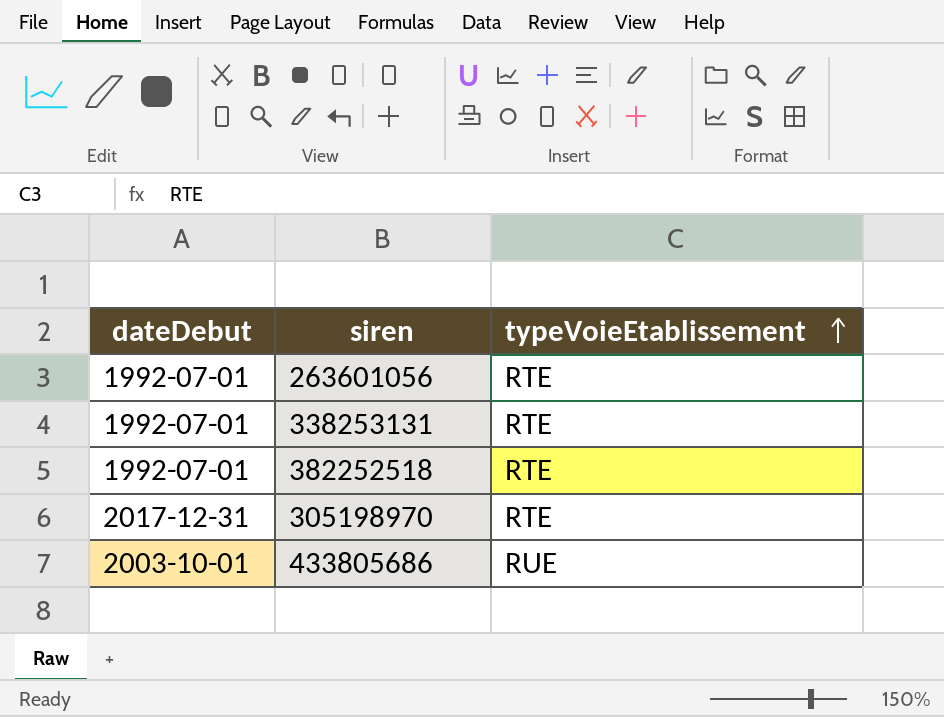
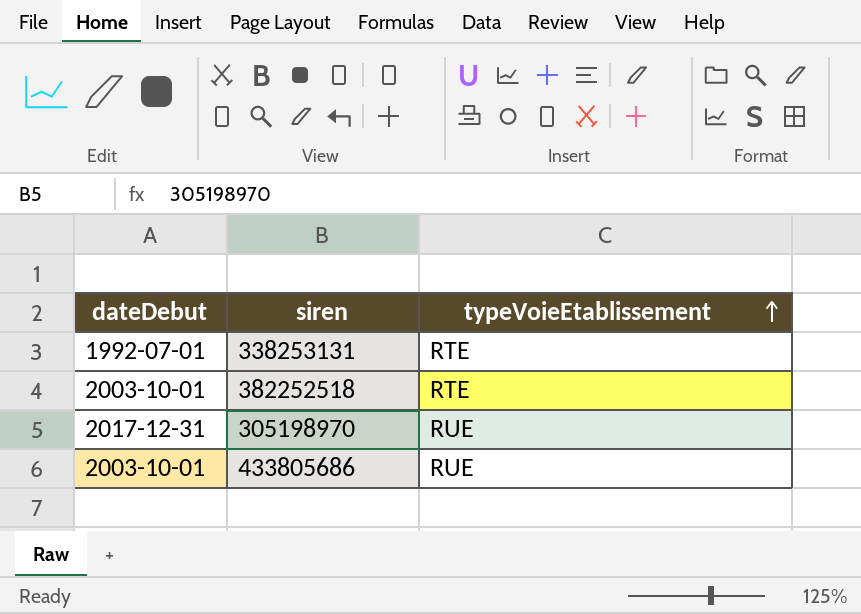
row 263601056: 1992-07-01 | RTE -> none
382252518 | dateDebut: 1992-07-01 -> 2003-10-01
305198970 | typeVoieEtablissement: RTE -> RUE

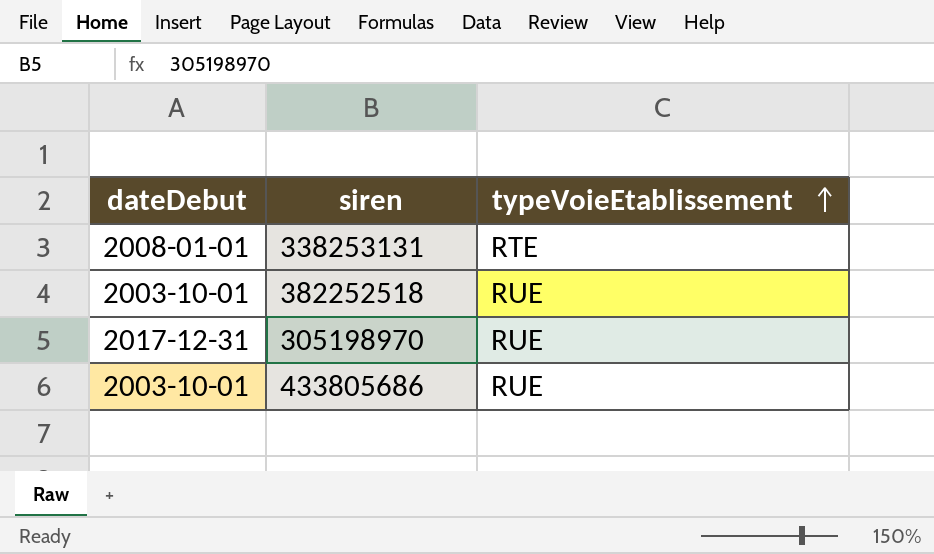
338253131 | dateDebut: 1992-07-01 -> 2008-01-01
382252518 | typeVoieEtablissement: RTE -> RUE

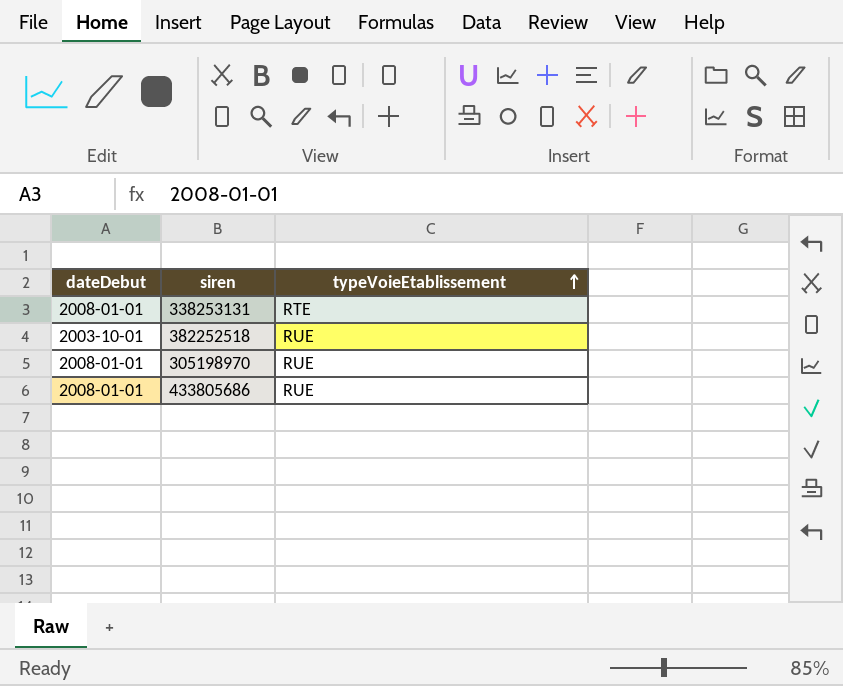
305198970 | dateDebut: 2017-12-31 -> 2008-01-01
433805686 | dateDebut: 2003-10-01 -> 2008-01-01

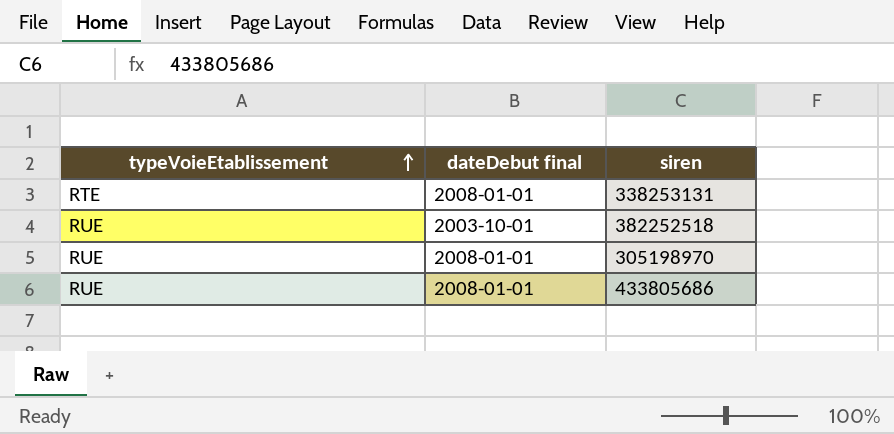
column typeVoieEtablissement | position: 3 -> 1
column name: dateDebut -> dateDebut final

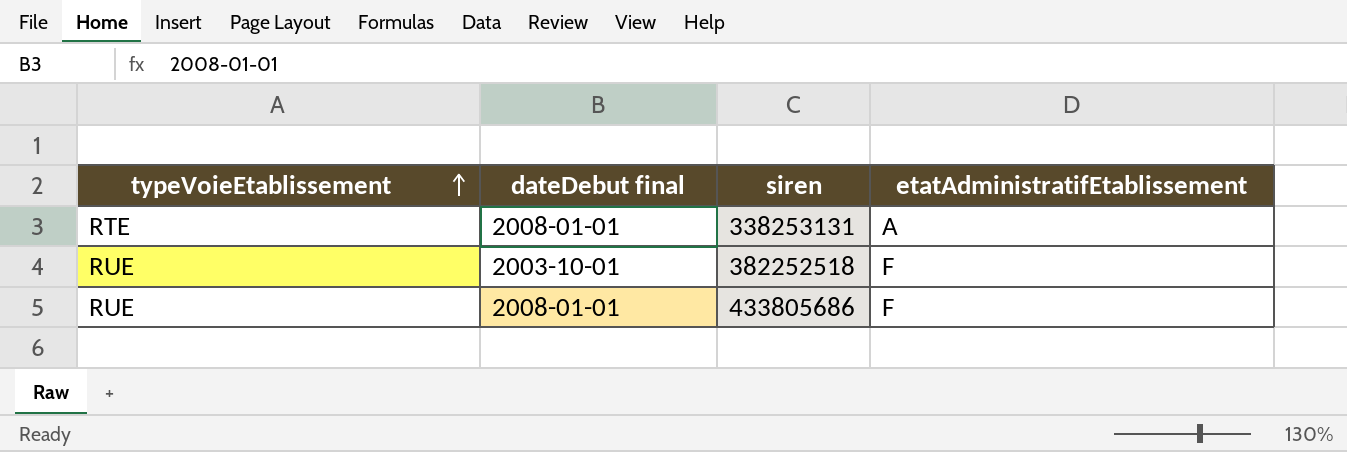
column etatAdministratifEtablissement | position: none -> 4
row 305198970: RUE | 2008-01-01 -> none

